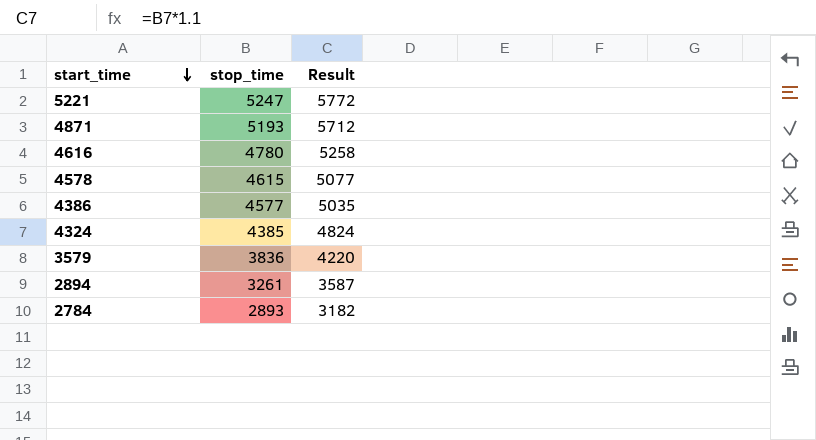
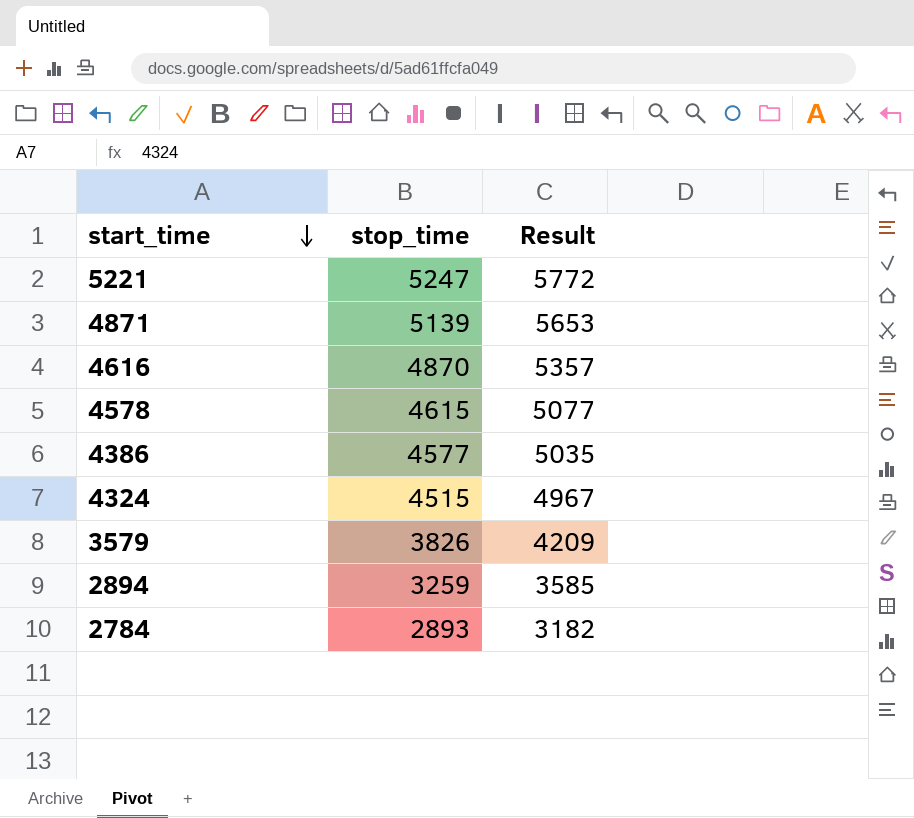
4871 | stop_time: 5193 -> 5139
4871 | Result: 5712 -> 5653
4616 | stop_time: 4780 -> 4870
4616 | Result: 5258 -> 5357
4324 | stop_time: 4385 -> 4515
4324 | Result: 4824 -> 4967
3579 | stop_time: 3836 -> 3826
3579 | Result: 4220 -> 4209
2894 | stop_time: 3261 -> 3259
2894 | Result: 3587 -> 3585

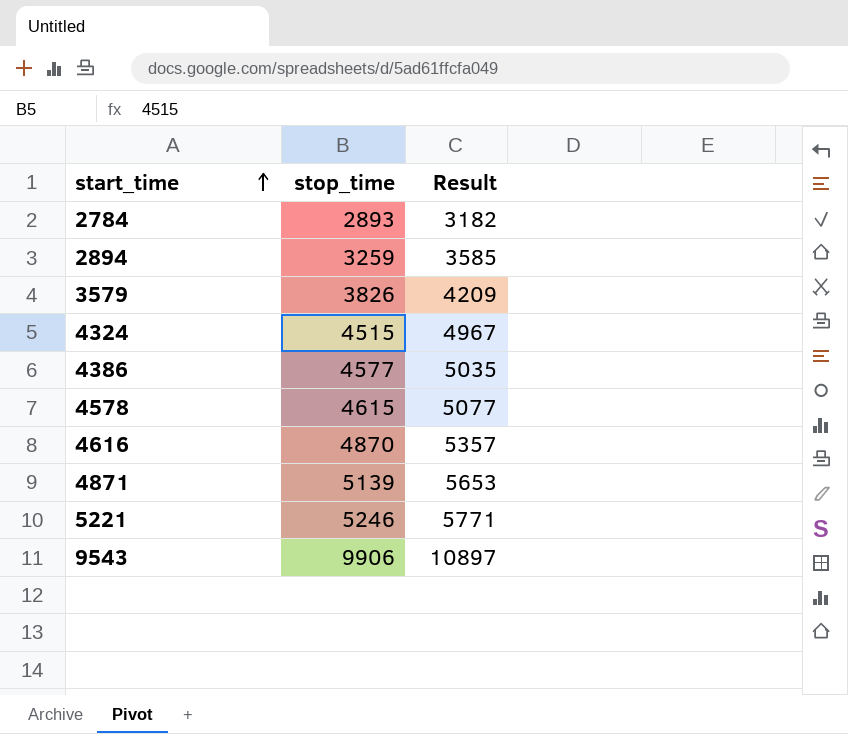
row order: start_time descending -> start_time ascending
5221 | stop_time: 5247 -> 5246
5221 | Result: 5772 -> 5771
row 9543: none -> 9906 | 10897

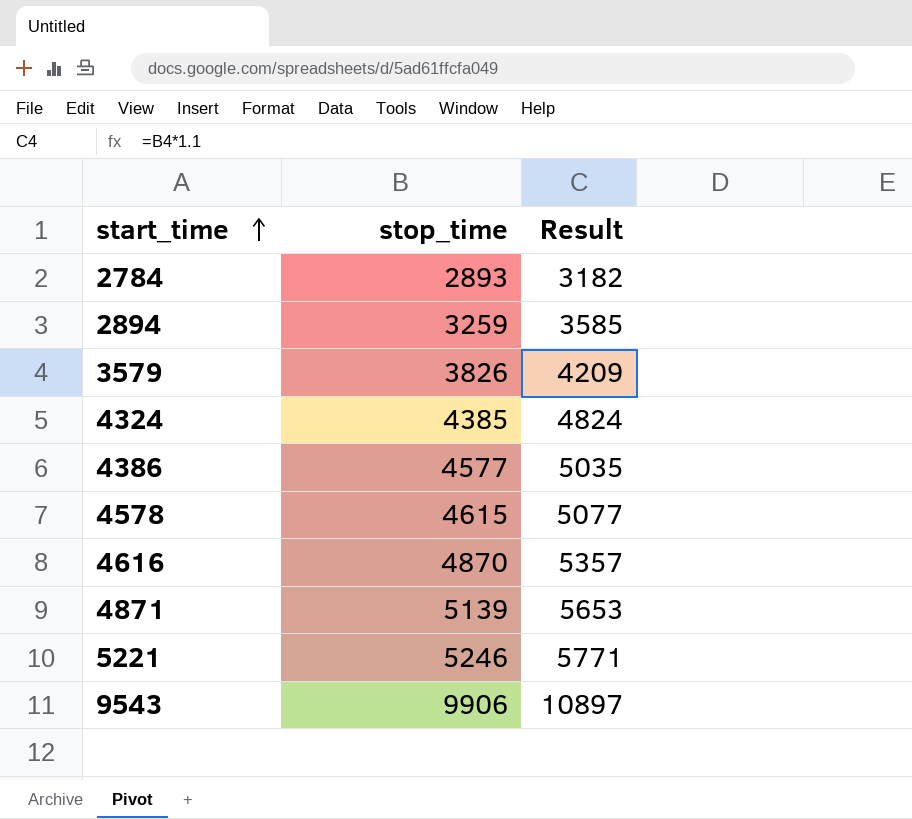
4324 | stop_time: 4515 -> 4385
4324 | Result: 4967 -> 4824

